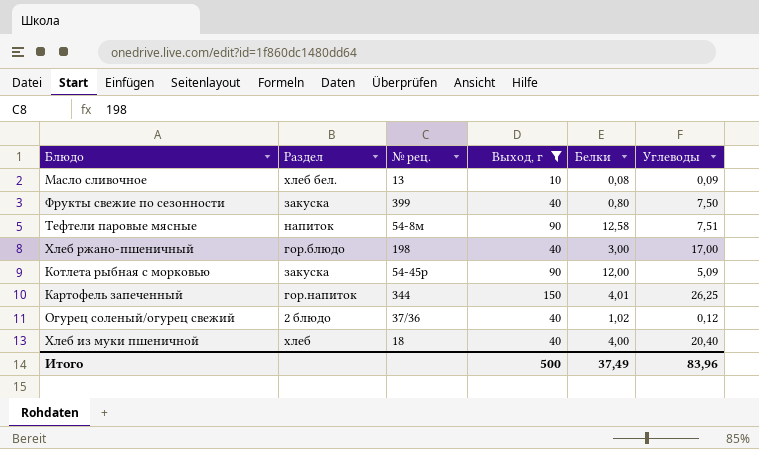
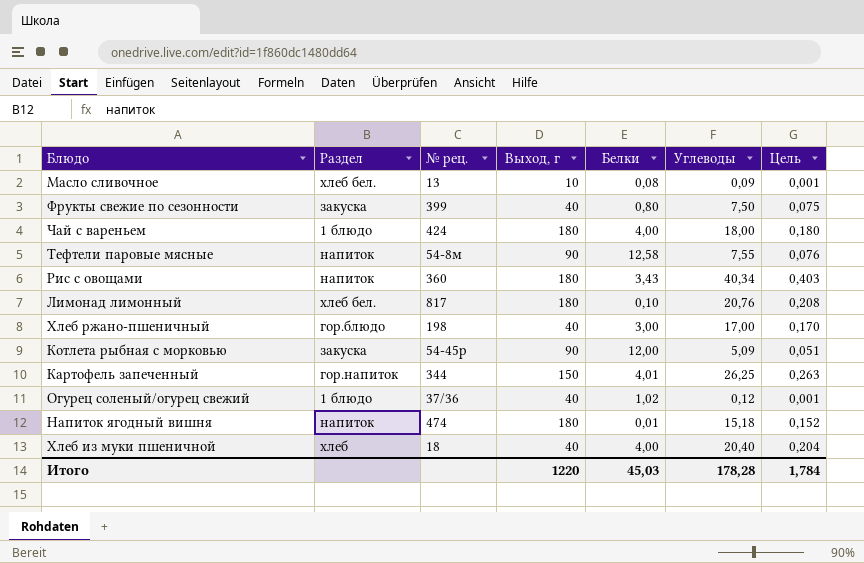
filter: Выход, г != 180 -> none
column Цель | formula: none -> [Углеводы] * 0,01
Тефтели паровые мясные | Углеводы: 7,51 -> 7,55
Огурец соленый/огурец свежий | Раздел: 2 блюдо -> 1 блюдо
Итого | Выход, г: 500 -> 1220
Итого | Белки: 37,49 -> 45,03
Итого | Углеводы: 83,96 -> 178,28

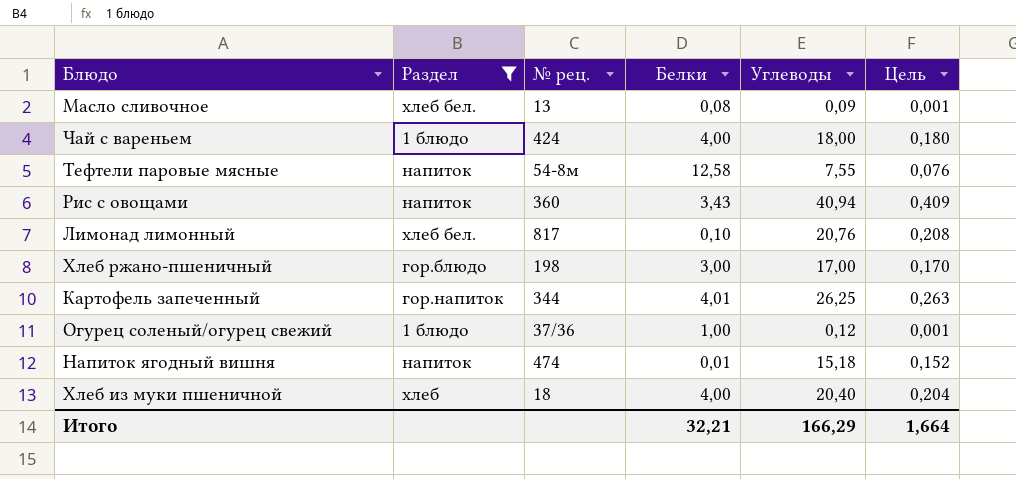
filter: none -> Раздел != закуска
column Выход, г | position: 4 -> none
Рис с овощами | Углеводы: 40,34 -> 40,94
Рис с овощами | Цель: 0,403 -> 0,409
Огурец соленый/огурец свежий | Белки: 1,02 -> 1,00
Итого | Белки: 45,03 -> 32,21
Итого | Углеводы: 178,28 -> 166,29
Итого | Цель: 1,784 -> 1,664

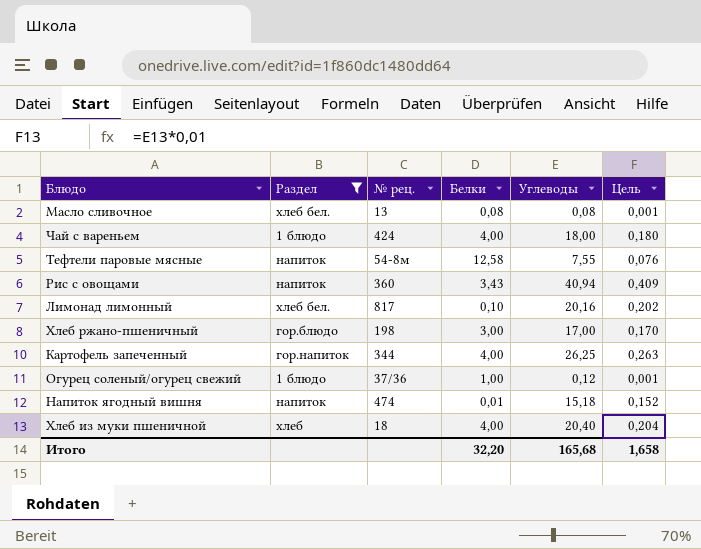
Масло сливочное | Углеводы: 0,09 -> 0,08
Лимонад лимонный | Углеводы: 20,76 -> 20,16
Лимонад лимонный | Цель: 0,208 -> 0,202
Картофель запеченный | Белки: 4,01 -> 4,00
Итого | Белки: 32,21 -> 32,20
Итого | Углеводы: 166,29 -> 165,68
Итого | Цель: 1,664 -> 1,658

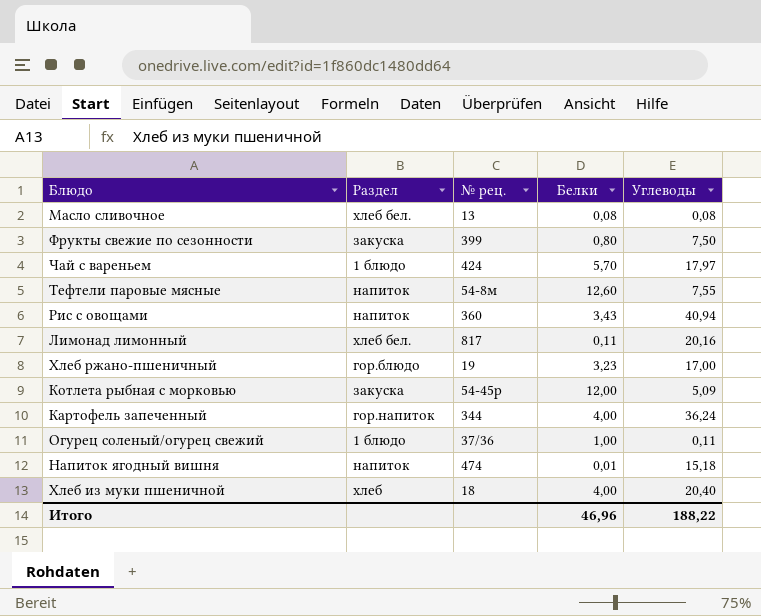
filter: Раздел != закуска -> none
column Цель | formula: [Углеводы] * 0,01 -> none
Чай с вареньем | Белки: 4,00 -> 5,70
Чай с вареньем | Углеводы: 18,00 -> 17,97
Тефтели паровые мясные | Белки: 12,58 -> 12,60
Лимонад лимонный | Белки: 0,10 -> 0,11
Хлеб ржано-пшеничный | № рец.: 198 -> 19
Хлеб ржано-пшеничный | Белки: 3,00 -> 3,23
Картофель запеченный | Углеводы: 26,25 -> 36,24
Огурец соленый/огурец свежий | Углеводы: 0,12 -> 0,11
Итого | Белки: 32,20 -> 46,96
Итого | Углеводы: 165,68 -> 188,22

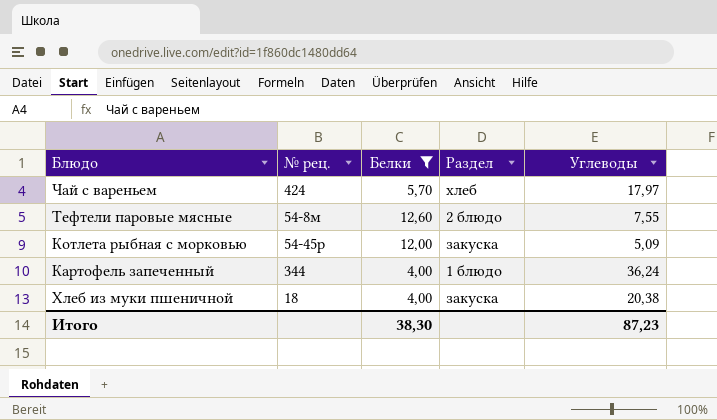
filter: none -> Белки >= 4,00
column Раздел | position: 2 -> 4
Чай с вареньем | Раздел: 1 блюдо -> хлеб
Тефтели паровые мясные | Раздел: напиток -> 2 блюдо
Картофель запеченный | Раздел: гор.напиток -> 1 блюдо
Хлеб из муки пшеничной | Раздел: хлеб -> закуска
Хлеб из муки пшеничной | Углеводы: 20,40 -> 20,38
Итого | Белки: 46,96 -> 38,30
Итого | Углеводы: 188,22 -> 87,23

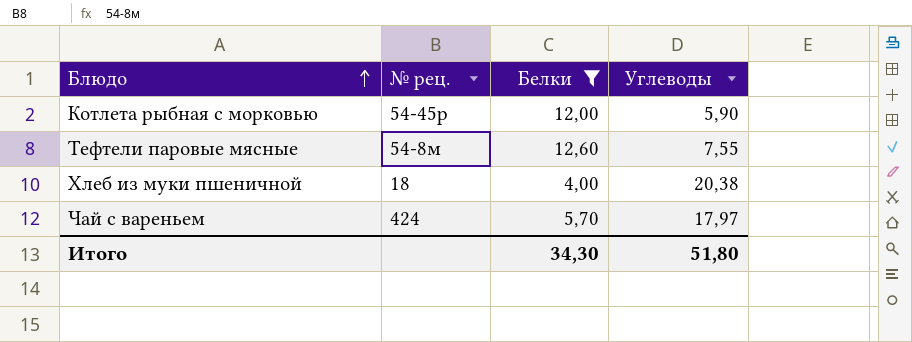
row order: none -> Блюдо ascending
column Раздел | position: 4 -> none
row Картофель запеченный: 344 | 4,00 | 1 блюдо | 36,24 -> none
Котлета рыбная с морковью | Углеводы: 5,09 -> 5,90
Итого | Белки: 38,30 -> 34,30
Итого | Углеводы: 87,23 -> 51,80

